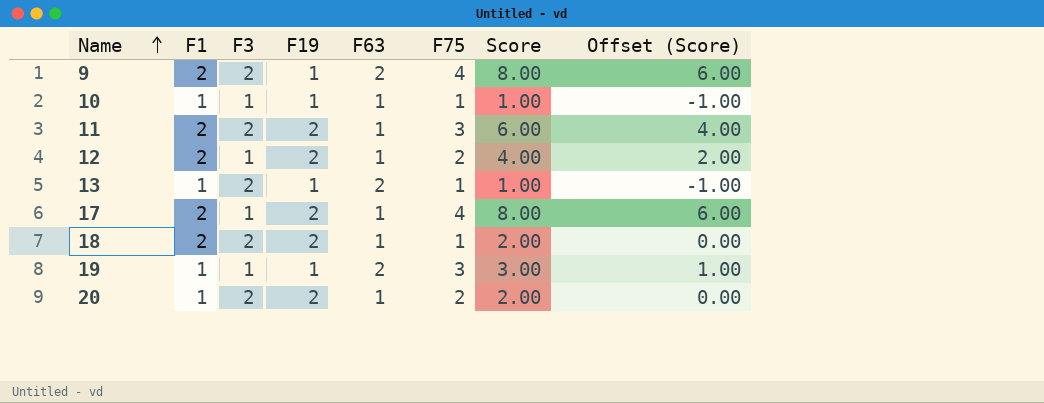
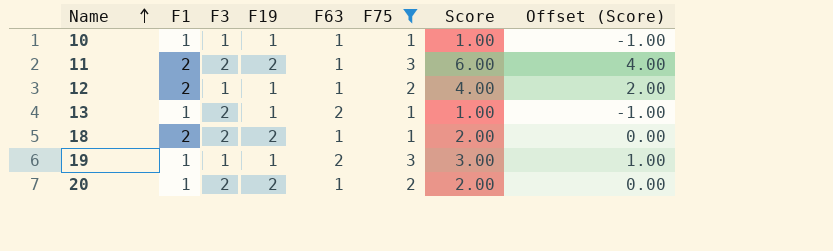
filter: none -> F75 != 4
12 | F19: 2 -> 1

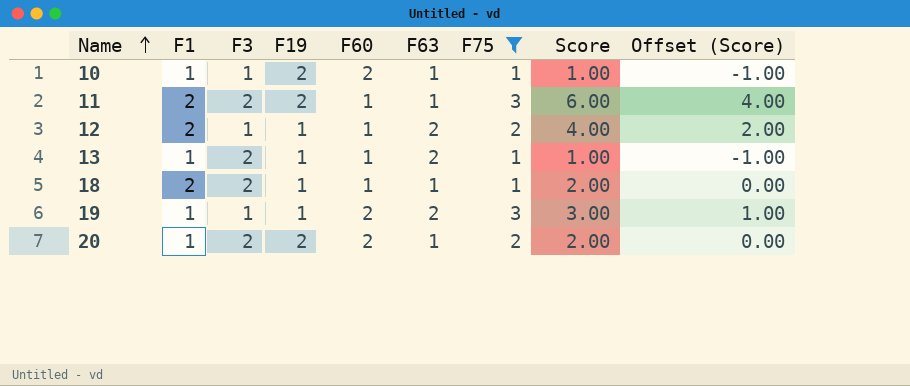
column F60 | position: none -> 5
10 | F19: 1 -> 2
12 | F63: 1 -> 2
18 | F19: 2 -> 1

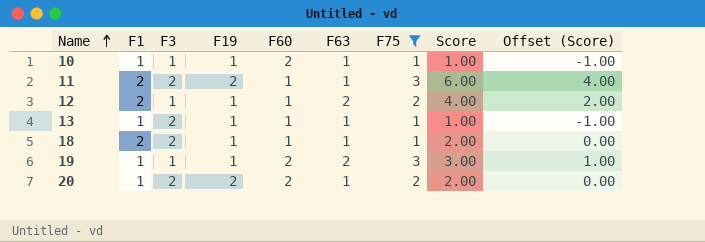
10 | F19: 2 -> 1
13 | F63: 2 -> 1

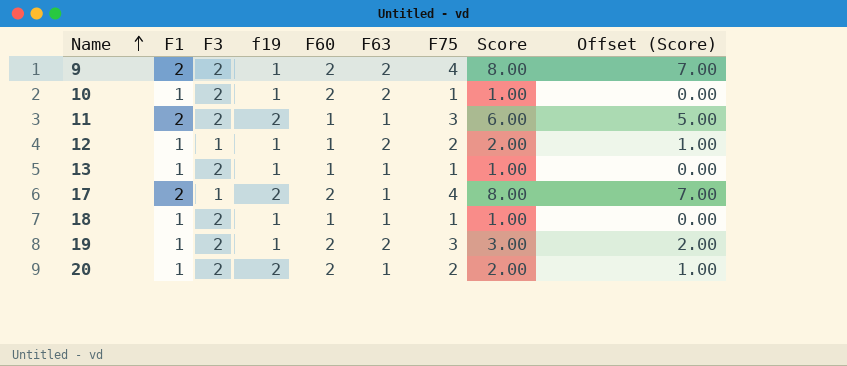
filter: F75 != 4 -> none
column name: F19 -> f19
column Offset (Score) | formula: [Score] - 2 -> [Score] - 1
10 | F3: 1 -> 2
10 | F63: 1 -> 2
12 | F1: 2 -> 1
12 | Score: 4.00 -> 2.00
18 | F1: 2 -> 1
18 | Score: 2.00 -> 1.00
19 | F3: 1 -> 2

